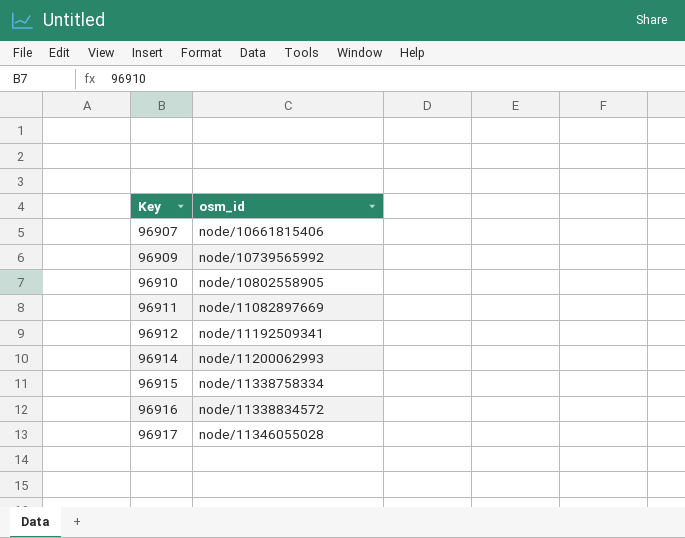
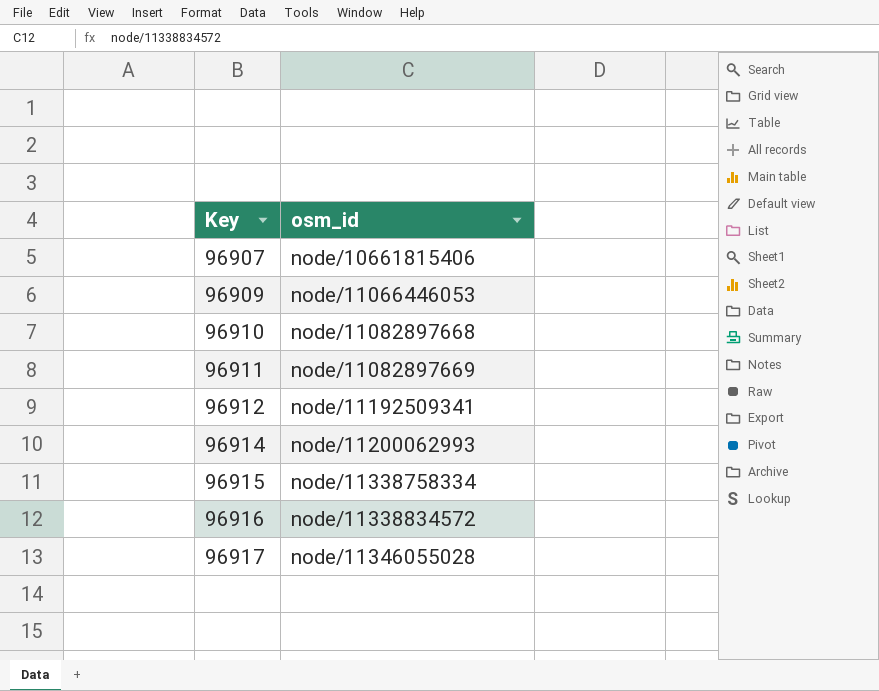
96909 | osm_id: node/10739565992 -> node/11066446053
96910 | osm_id: node/10802558905 -> node/11082897668

